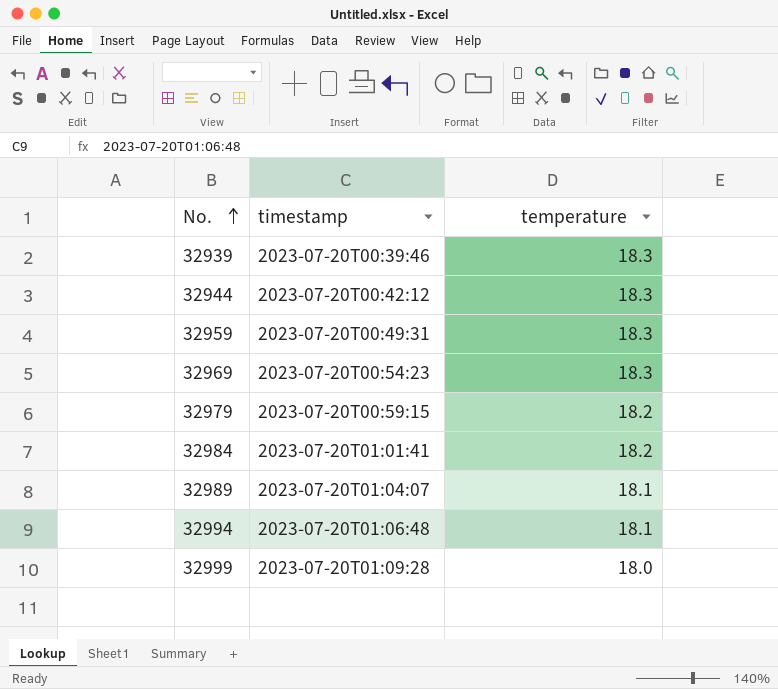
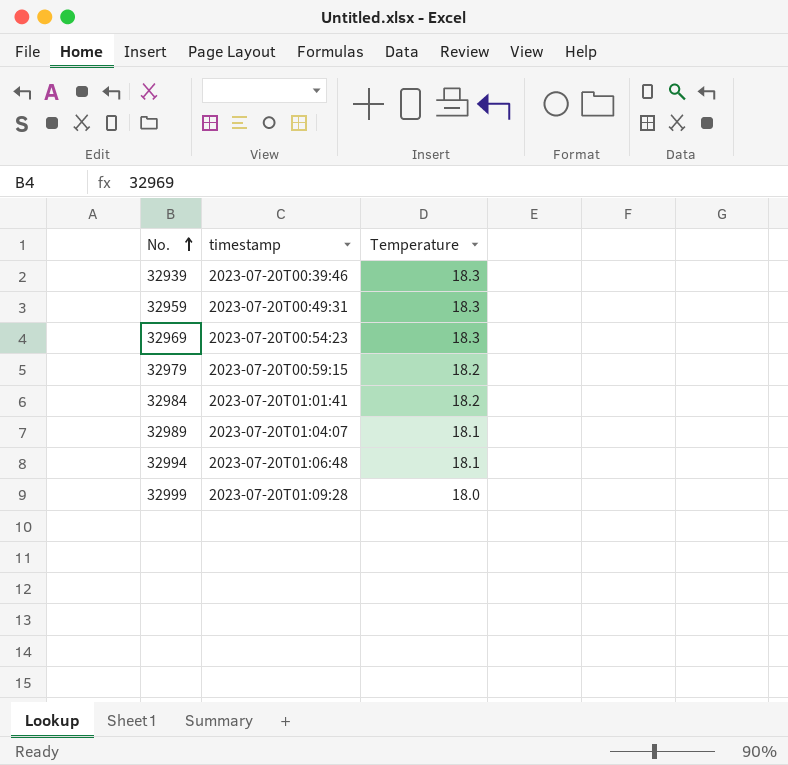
column name: temperature -> Temperature
row 32944: 2023-07-20T00:42:12 | 18.3 -> none

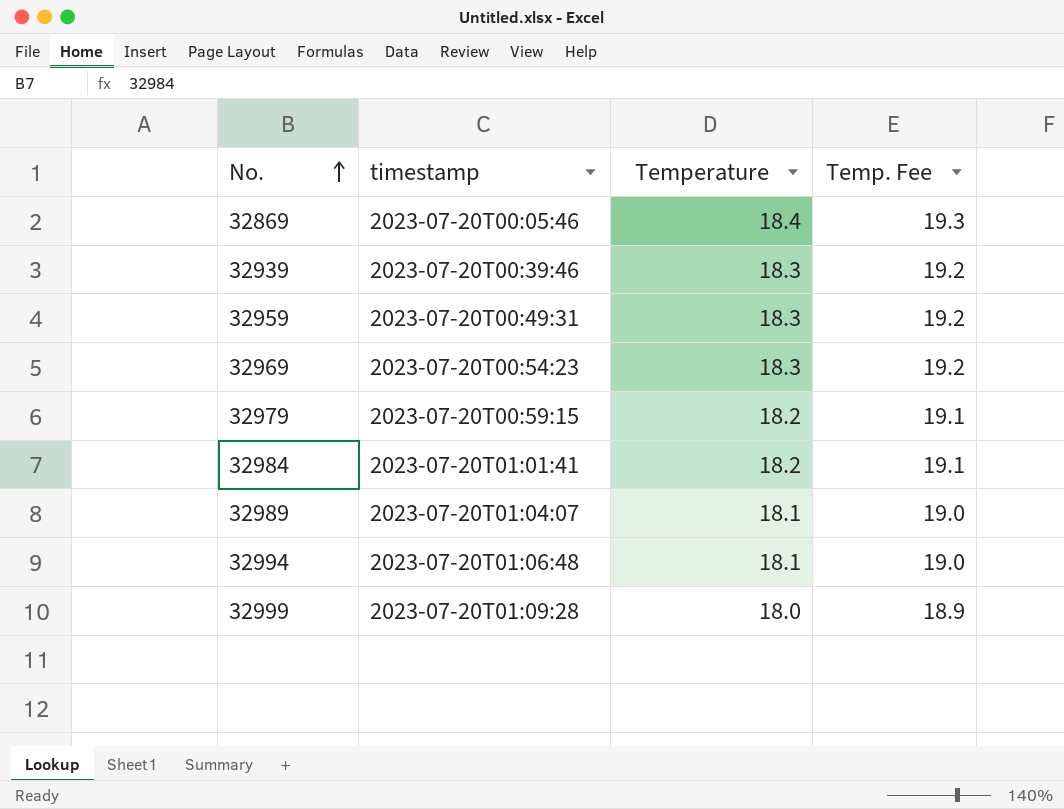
column Temp. Fee | formula: none -> [Temperature] * 1.05
row 32869: none -> 2023-07-20T00:05:46 | 18.4 | 19.3

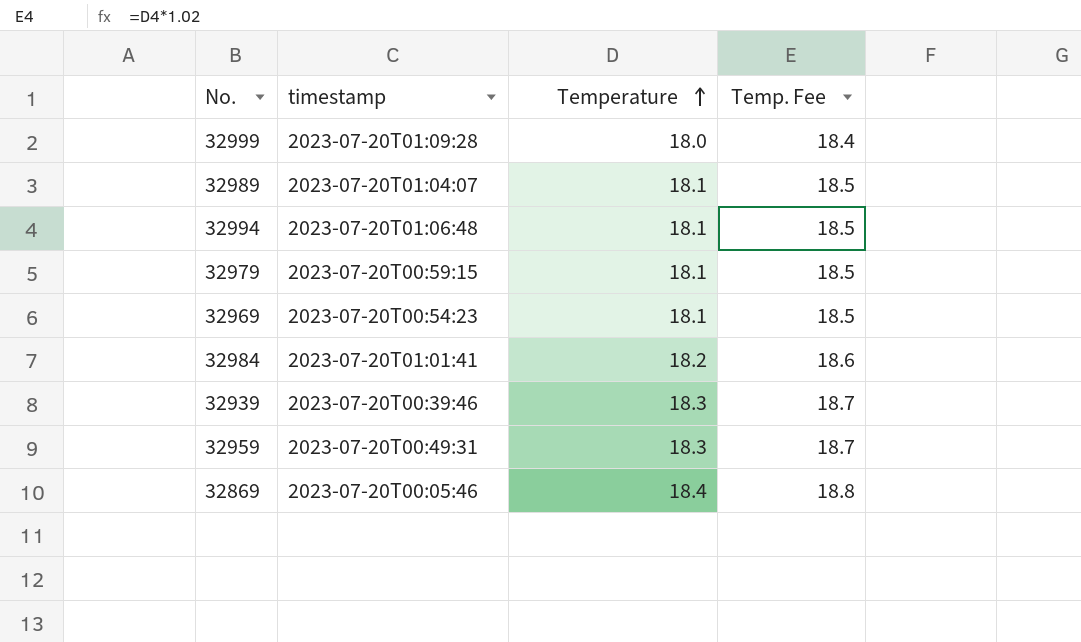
row order: No. ascending -> Temperature ascending
column Temp. Fee | formula: [Temperature] * 1.05 -> [Temperature] * 1.02
32979 | Temperature: 18.2 -> 18.1
32969 | Temperature: 18.3 -> 18.1

